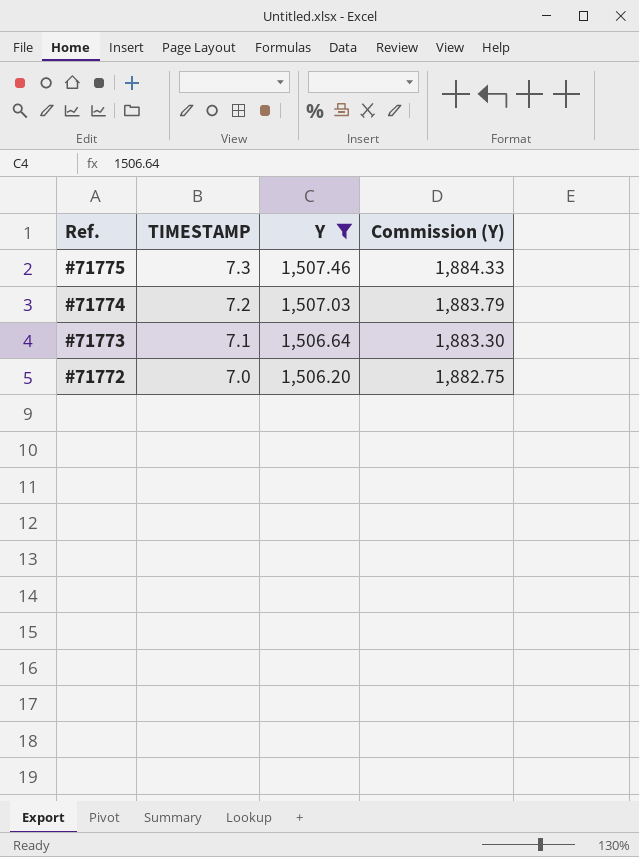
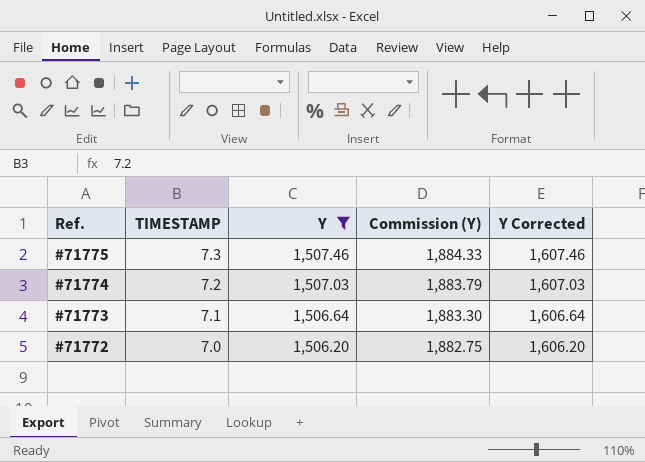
column Y Corrected | formula: none -> [Y] + 100

